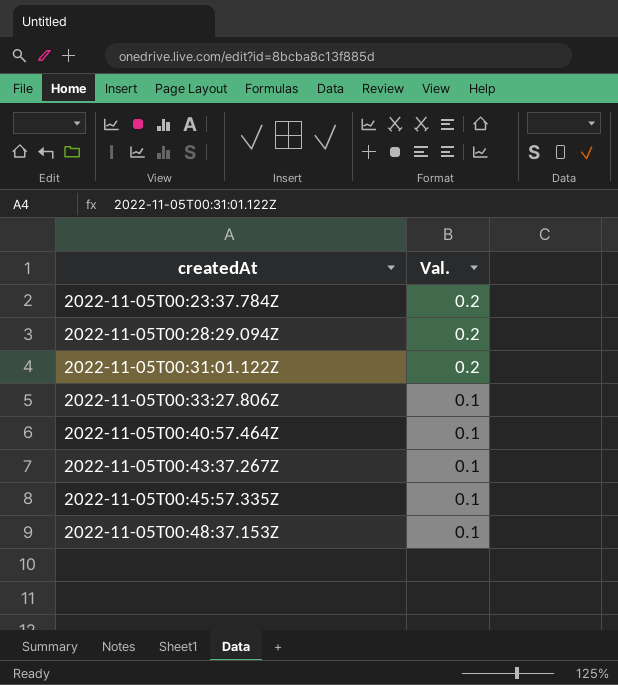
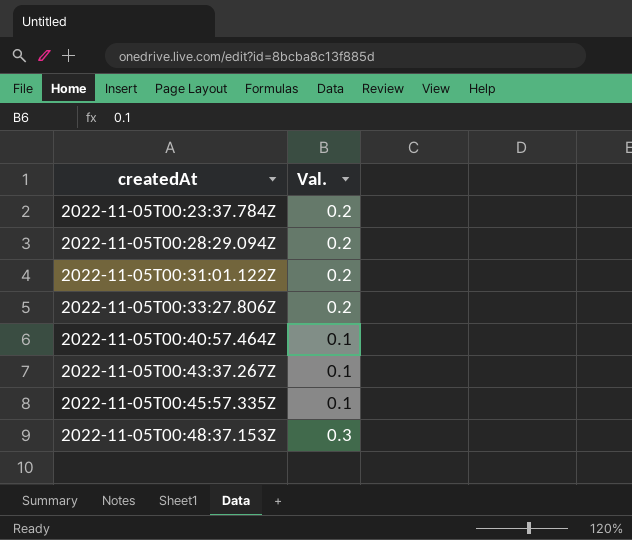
2022-11-05T00:33:27.806Z | Val.: 0.1 -> 0.2
2022-11-05T00:48:37.153Z | Val.: 0.1 -> 0.3

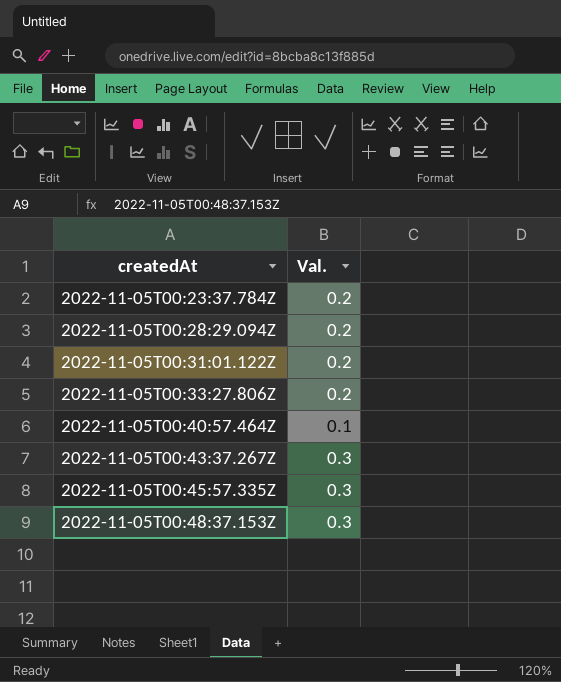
2022-11-05T00:43:37.267Z | Val.: 0.1 -> 0.3
2022-11-05T00:45:57.335Z | Val.: 0.1 -> 0.3

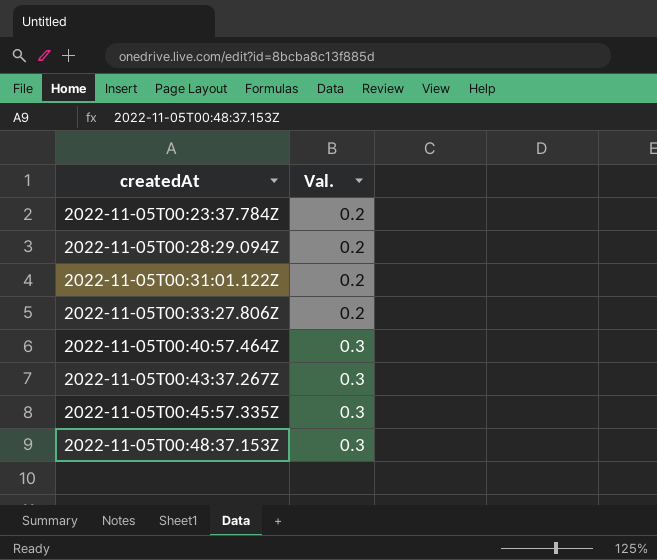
2022-11-05T00:40:57.464Z | Val.: 0.1 -> 0.3

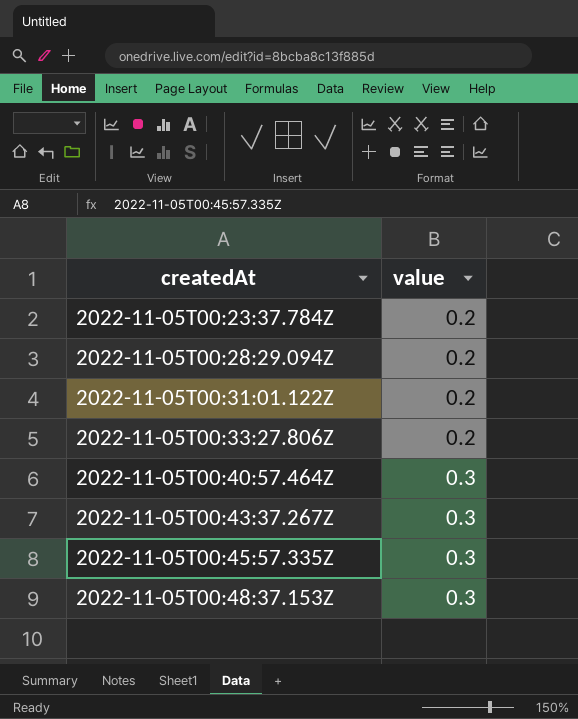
column name: Val. -> value

